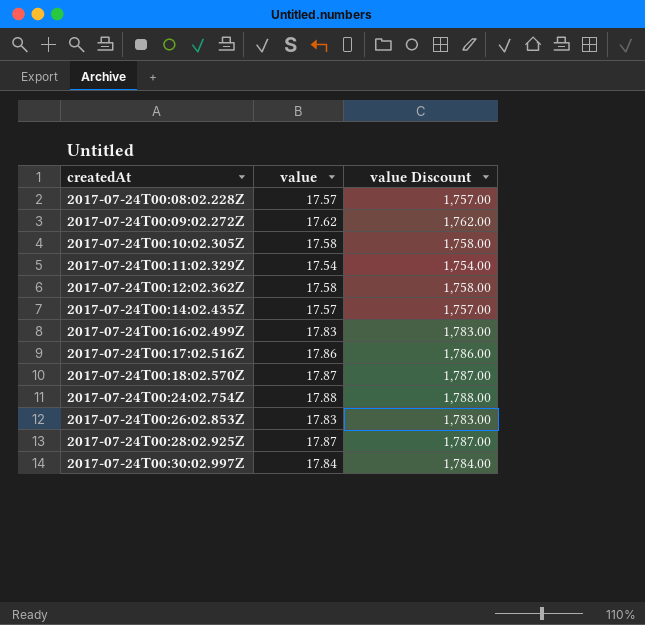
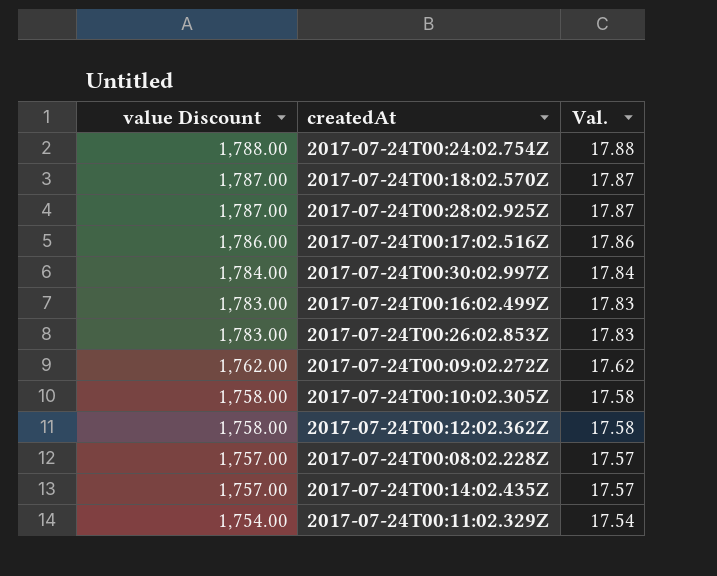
row order: createdAt ascending -> value Discount descending
column value Discount | position: 3 -> 1
column name: value -> Val.

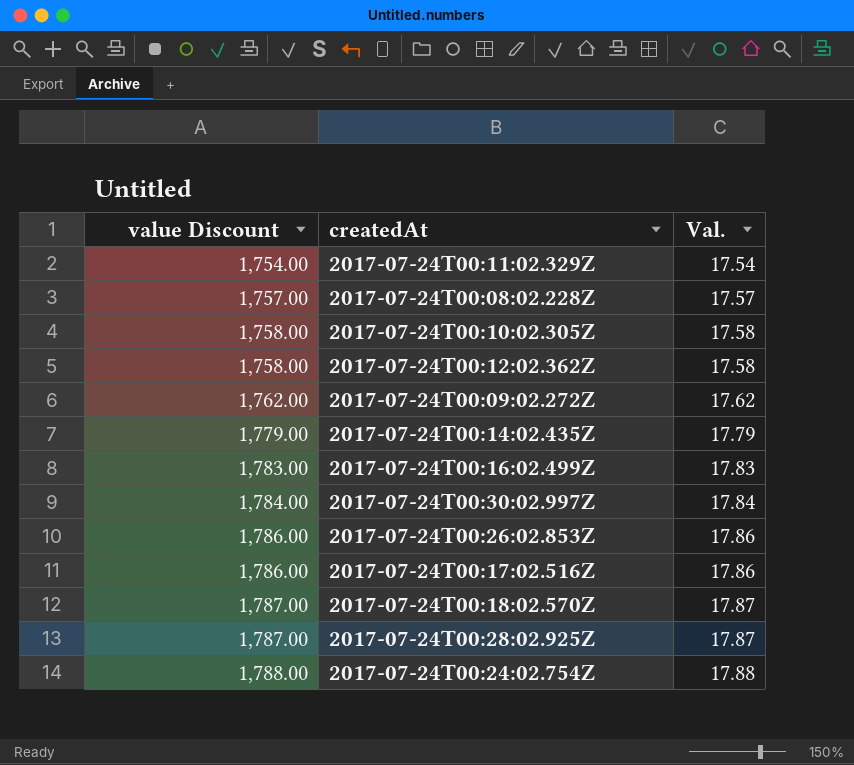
row order: value Discount descending -> value Discount ascending
2017-07-24T00:14:02.435Z | value Discount: 1,757.00 -> 1,779.00
2017-07-24T00:14:02.435Z | Val.: 17.57 -> 17.79
2017-07-24T00:26:02.853Z | value Discount: 1,783.00 -> 1,786.00
2017-07-24T00:26:02.853Z | Val.: 17.83 -> 17.86

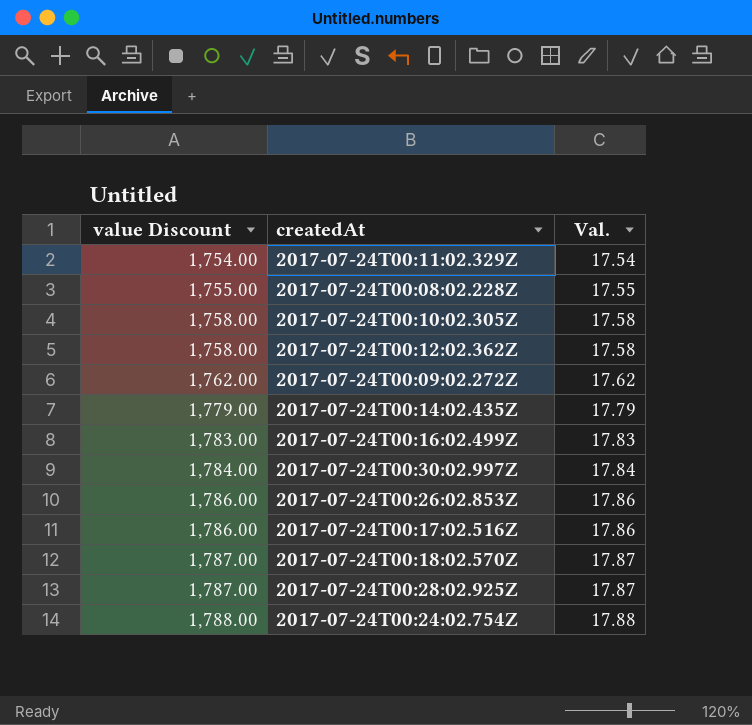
2017-07-24T00:08:02.228Z | value Discount: 1,757.00 -> 1,755.00
2017-07-24T00:08:02.228Z | Val.: 17.57 -> 17.55

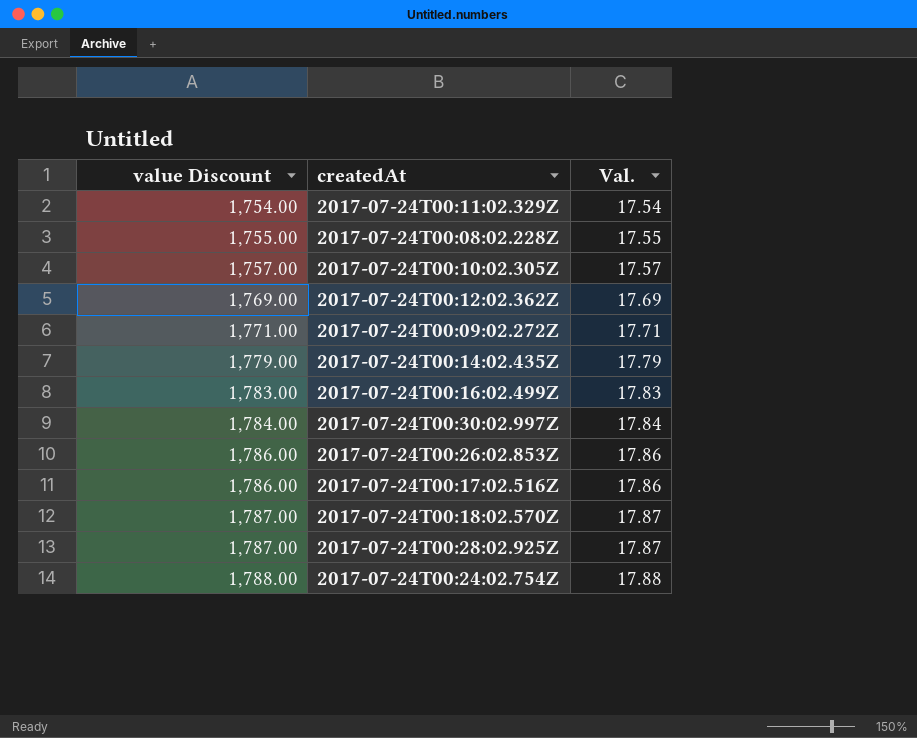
2017-07-24T00:10:02.305Z | value Discount: 1,758.00 -> 1,757.00
2017-07-24T00:10:02.305Z | Val.: 17.58 -> 17.57
2017-07-24T00:12:02.362Z | value Discount: 1,758.00 -> 1,769.00
2017-07-24T00:12:02.362Z | Val.: 17.58 -> 17.69
2017-07-24T00:09:02.272Z | value Discount: 1,762.00 -> 1,771.00
2017-07-24T00:09:02.272Z | Val.: 17.62 -> 17.71

